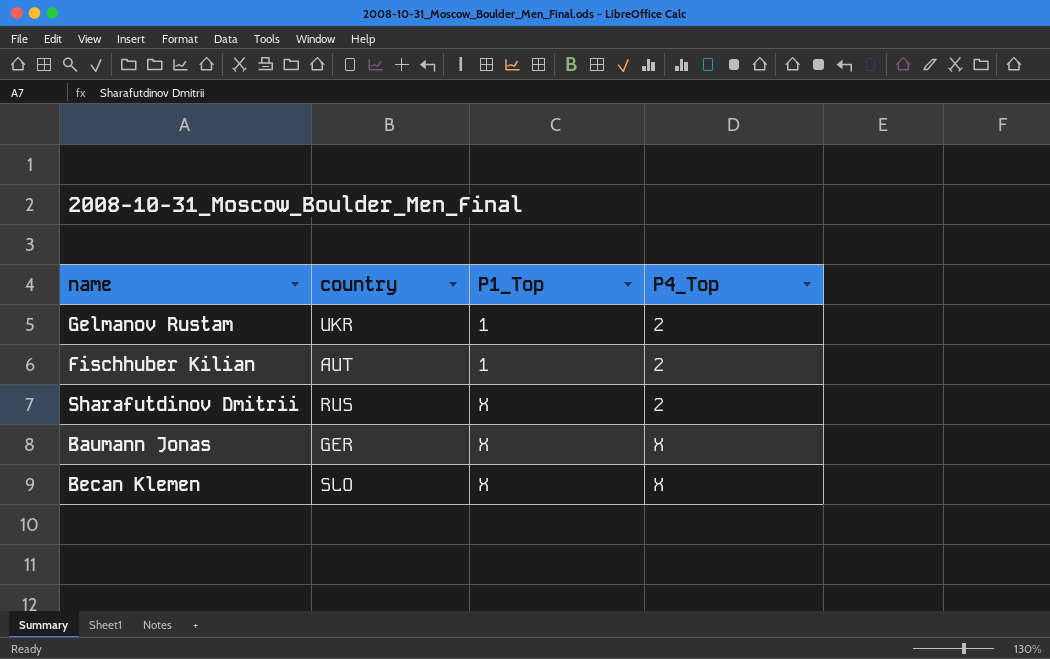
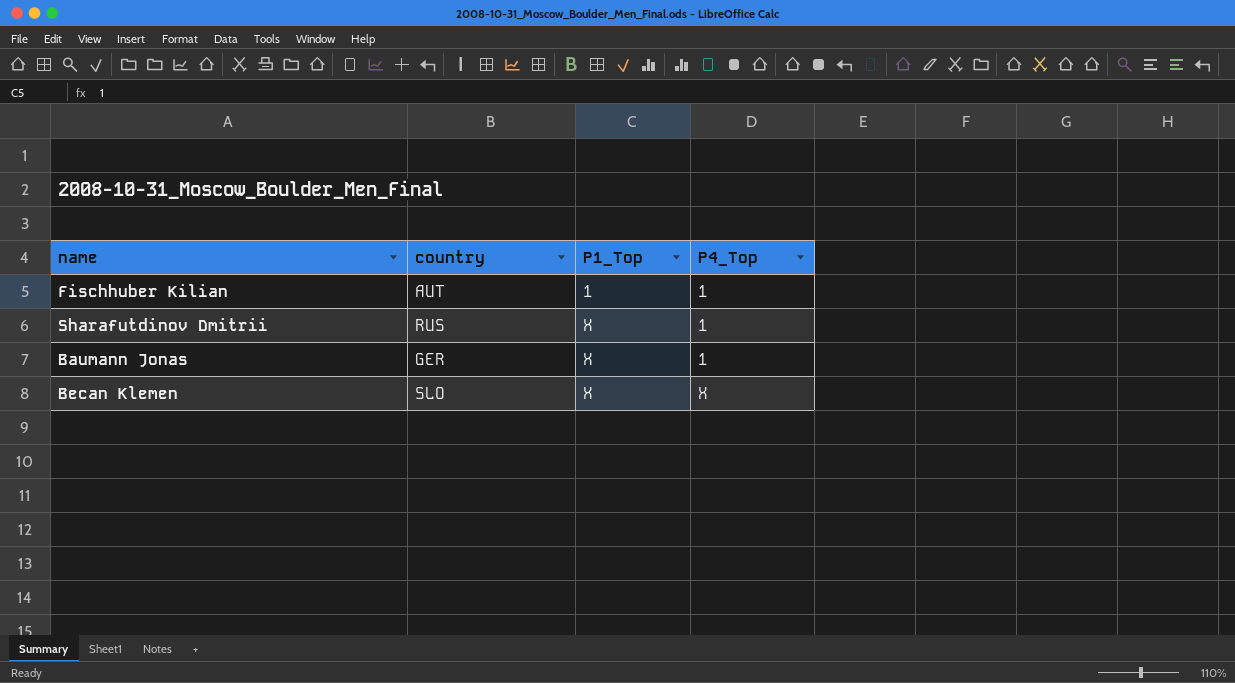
row Gelmanov Rustam: UKR | 1 | 2 -> none
Fischhuber Kilian | P4_Top: 2 -> 1
Sharafutdinov Dmitrii | P4_Top: 2 -> 1
Baumann Jonas | P4_Top: X -> 1

